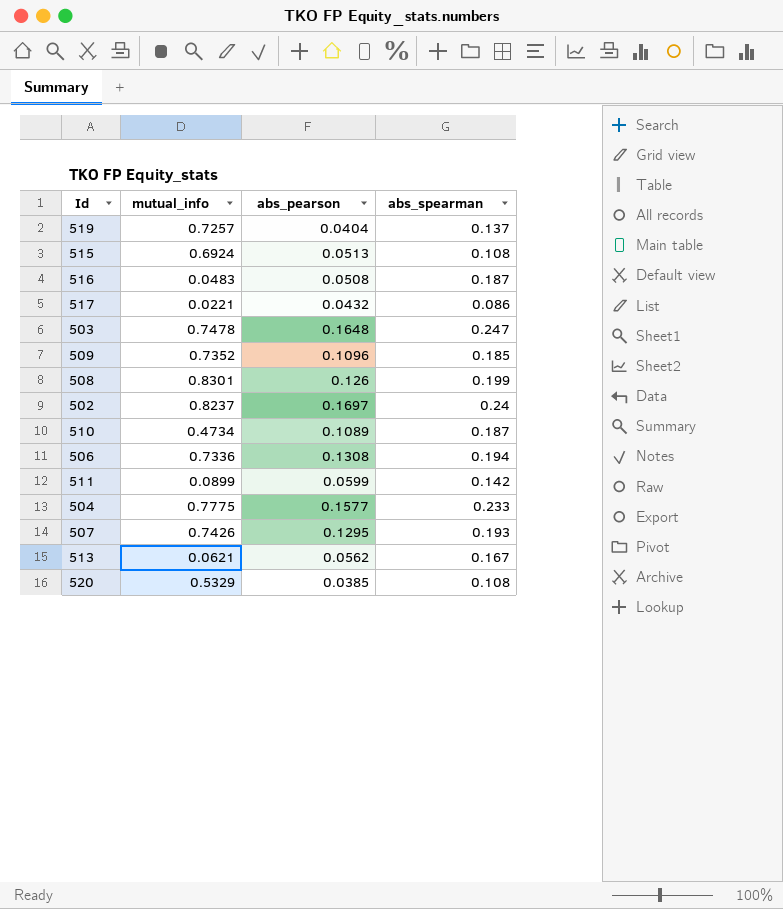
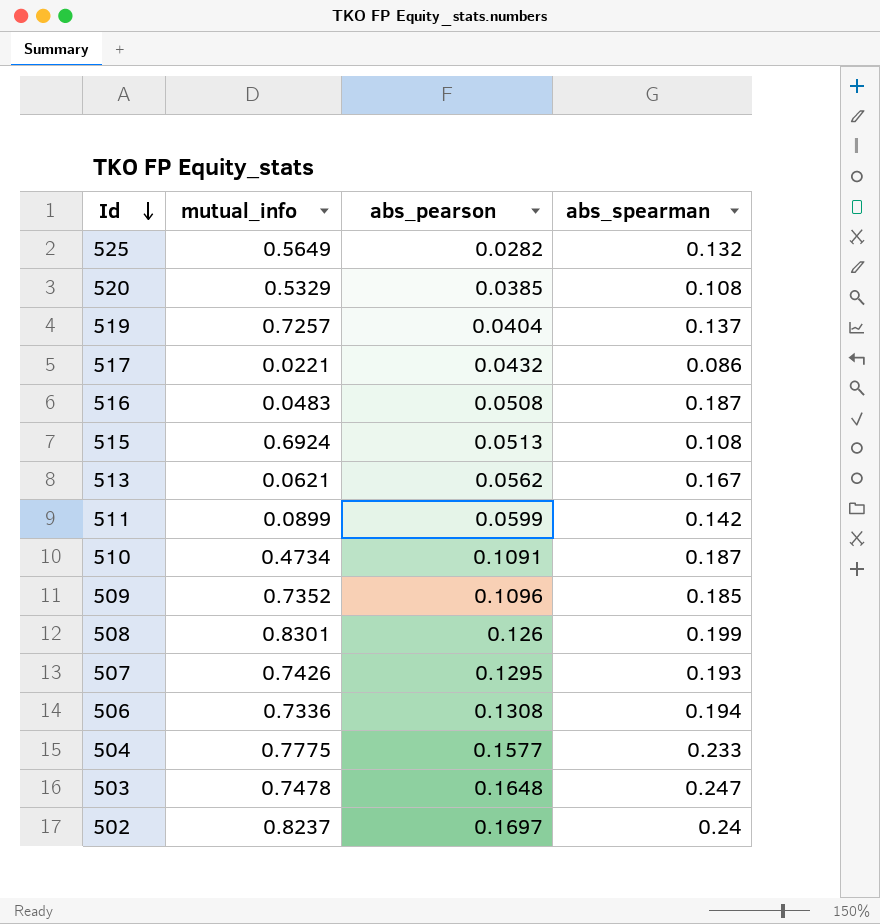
row order: none -> Id descending
row 525: none -> 0.5649 | 0.0282 | 0.132
510 | abs_pearson: 0.1089 -> 0.1091

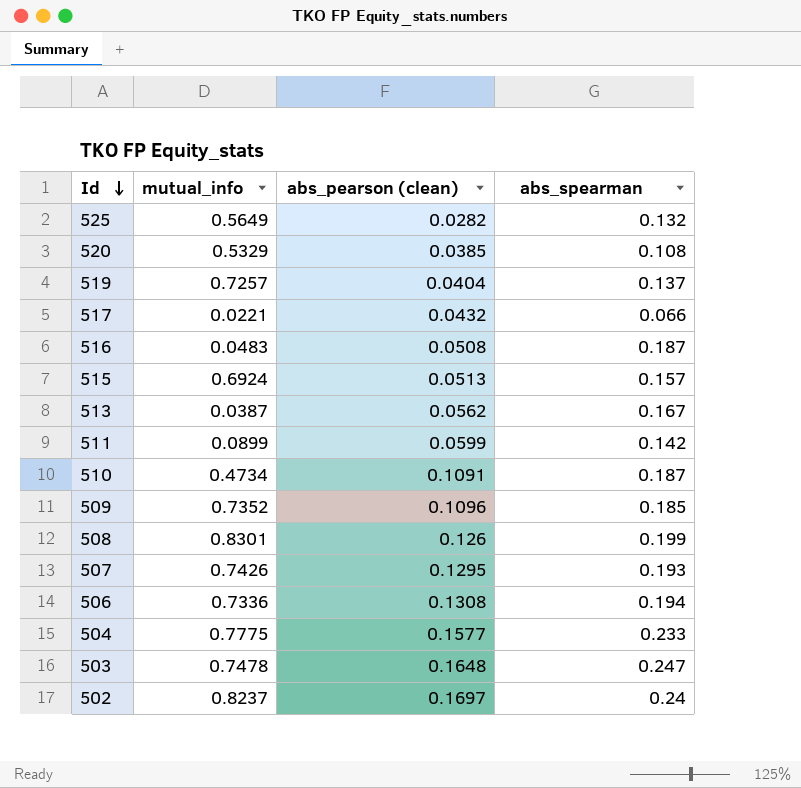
column name: abs_pearson -> abs_pearson (clean)
517 | abs_spearman: 0.086 -> 0.066
515 | abs_spearman: 0.108 -> 0.157
513 | mutual_info: 0.0621 -> 0.0387

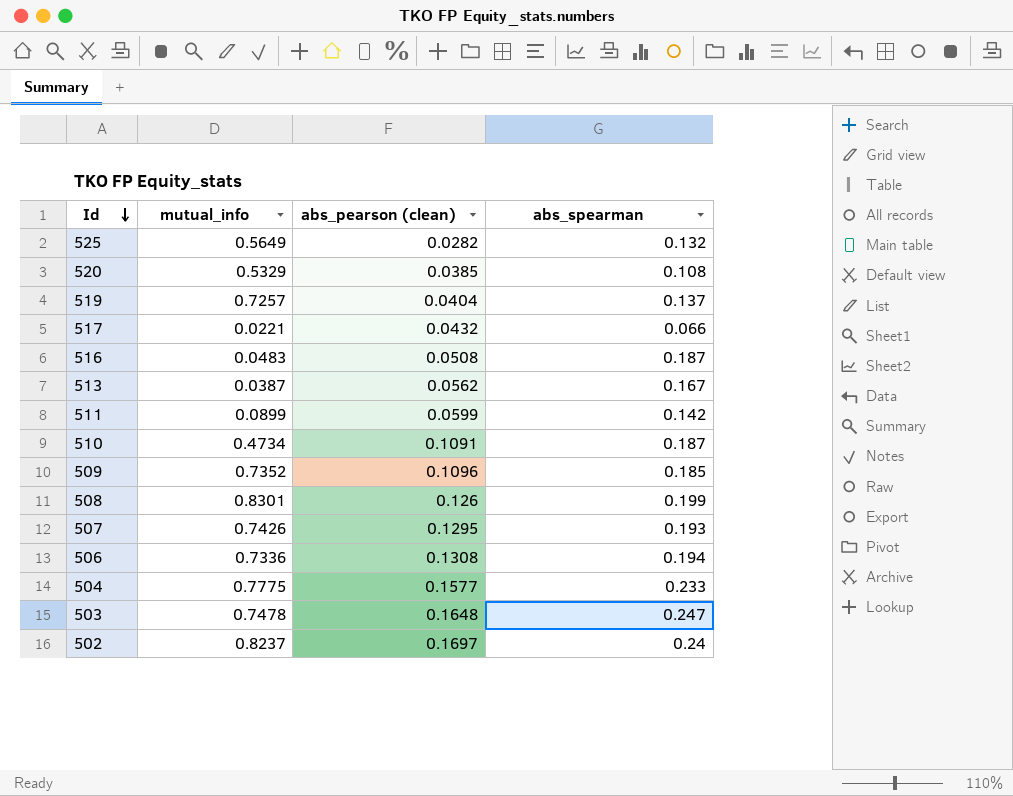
row 515: 0.6924 | 0.0513 | 0.157 -> none

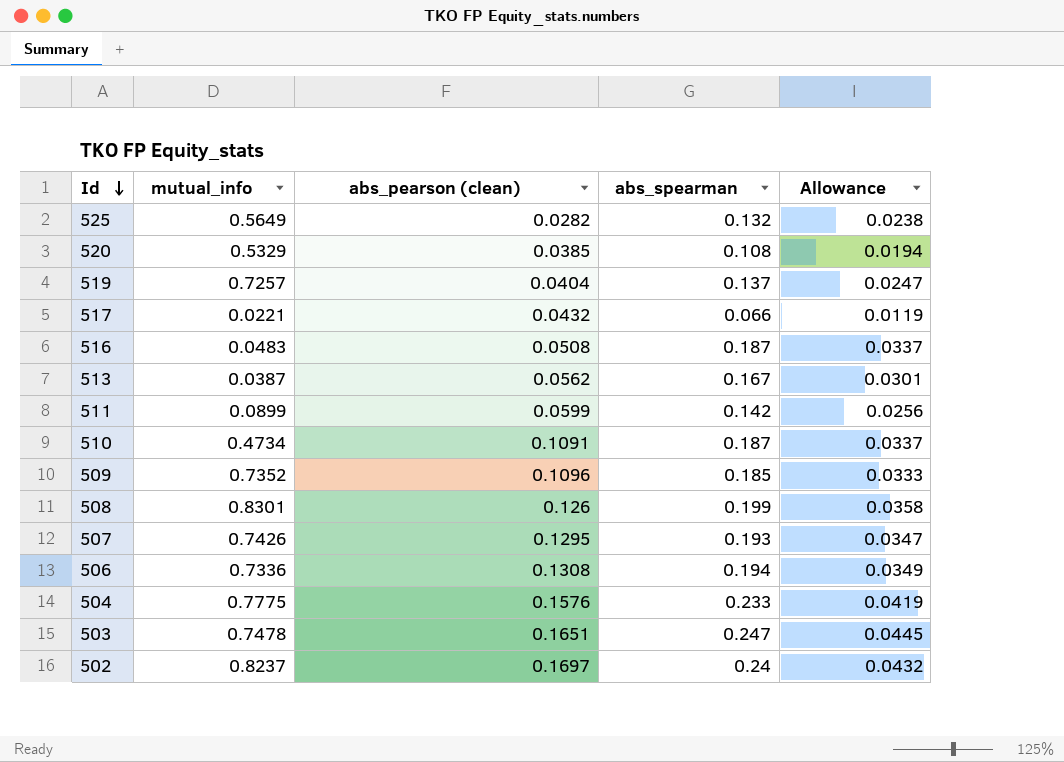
column Allowance | formula: none -> [abs_spearman] * 0.18
504 | abs_pearson (clean): 0.1577 -> 0.1576
503 | abs_pearson (clean): 0.1648 -> 0.1651

